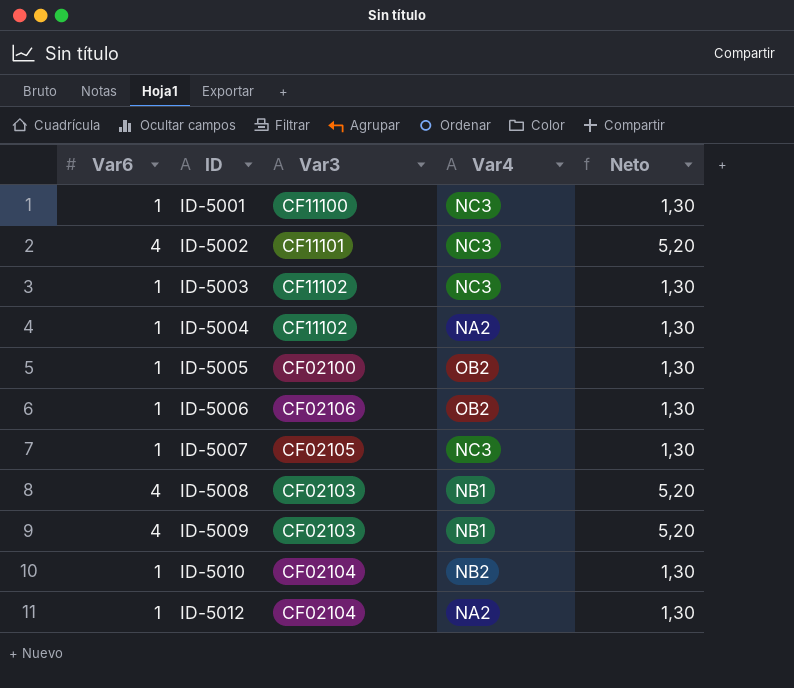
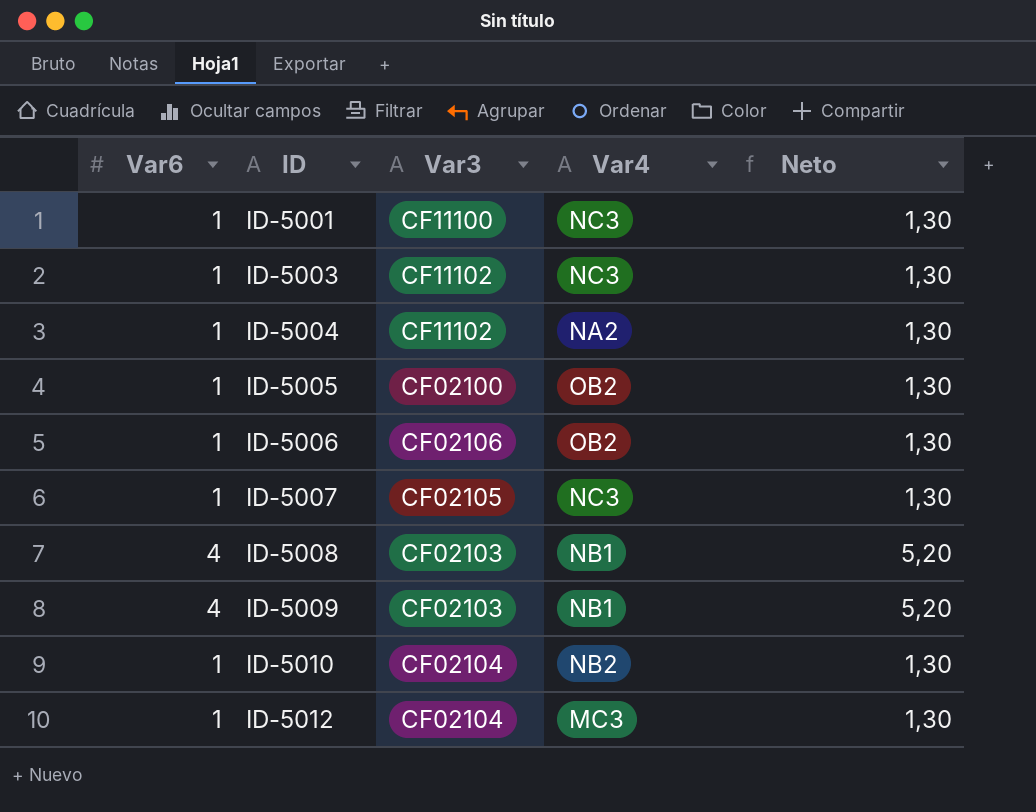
row ID-5002: 4 | CF11101 | NC3 | 5,20 -> none
ID-5012 | Var4: NA2 -> MC3

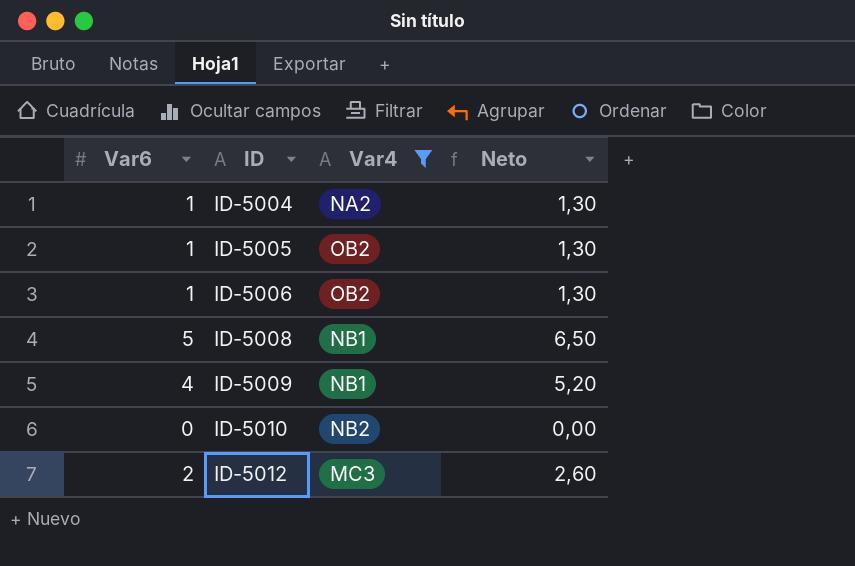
filter: none -> Var4 != NC3
column Var3 | position: 3 -> none
ID-5008 | Var6: 4 -> 5
ID-5008 | Neto: 5,20 -> 6,50
ID-5010 | Var6: 1 -> 0
ID-5010 | Neto: 1,30 -> 0,00
ID-5012 | Var6: 1 -> 2
ID-5012 | Neto: 1,30 -> 2,60

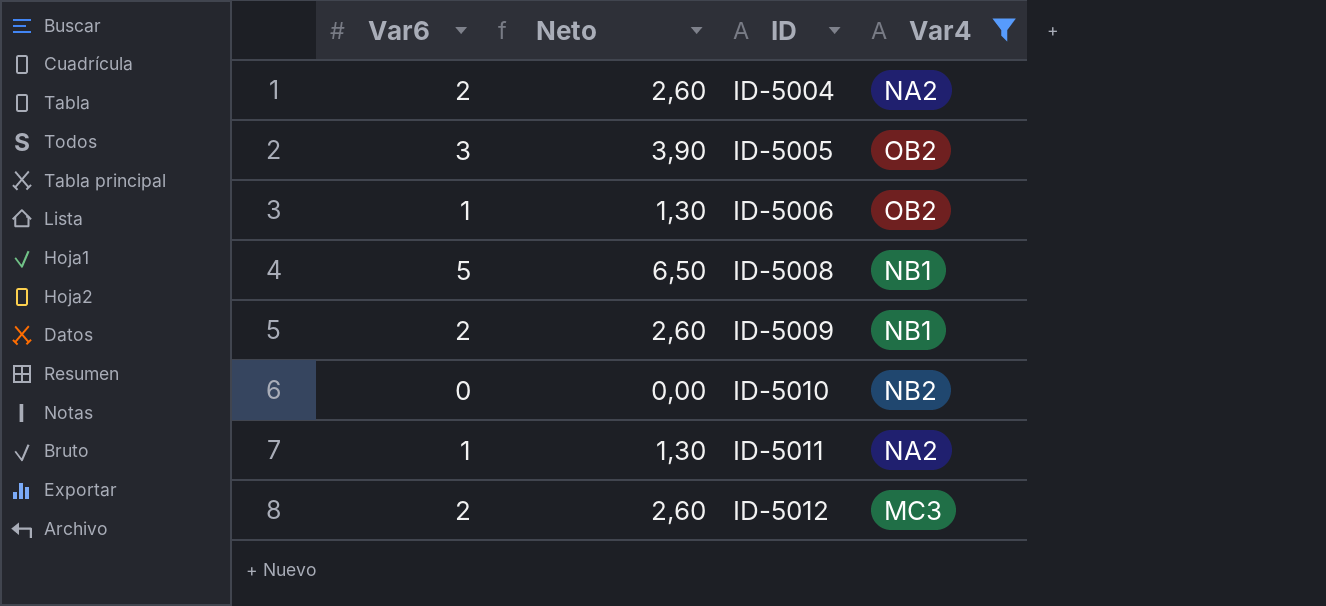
column Neto | position: 4 -> 2
ID-5004 | Var6: 1 -> 2
ID-5004 | Neto: 1,30 -> 2,60
ID-5005 | Var6: 1 -> 3
ID-5005 | Neto: 1,30 -> 3,90
ID-5009 | Var6: 4 -> 2
ID-5009 | Neto: 5,20 -> 2,60
row ID-5011: none -> 1 | 1,30 | NA2

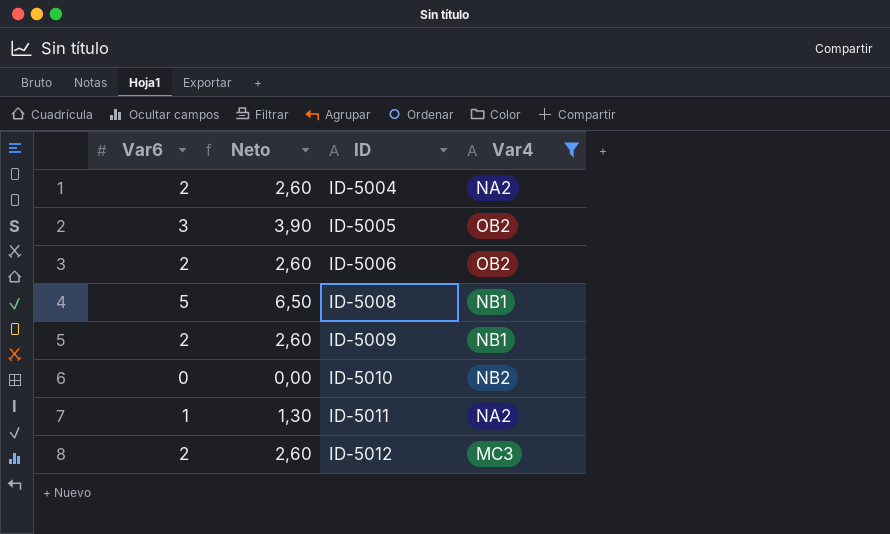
ID-5006 | Var6: 1 -> 2
ID-5006 | Neto: 1,30 -> 2,60

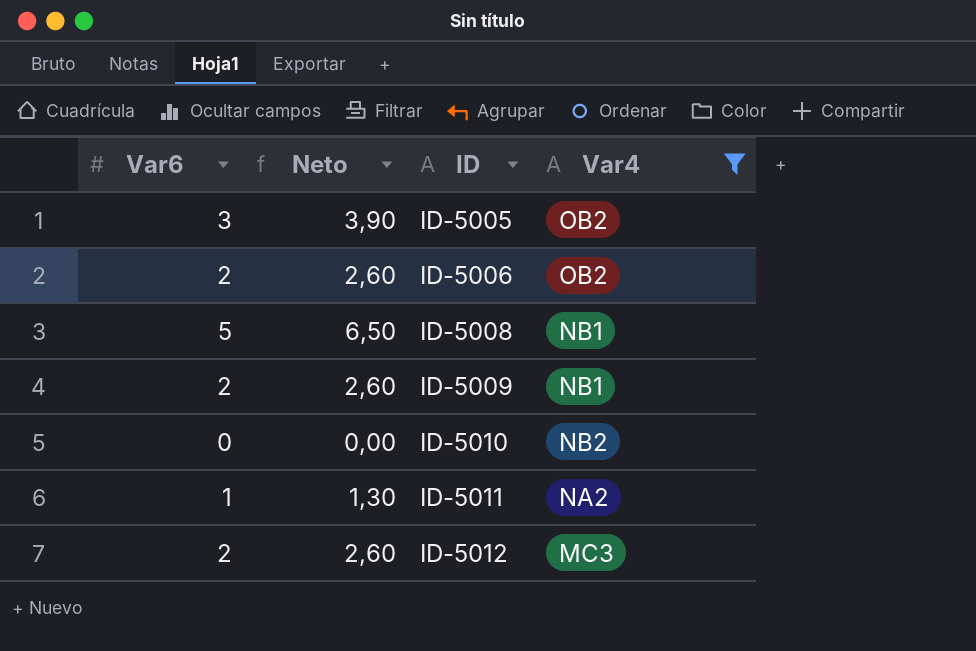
row ID-5004: 2 | 2,60 | NA2 -> none

